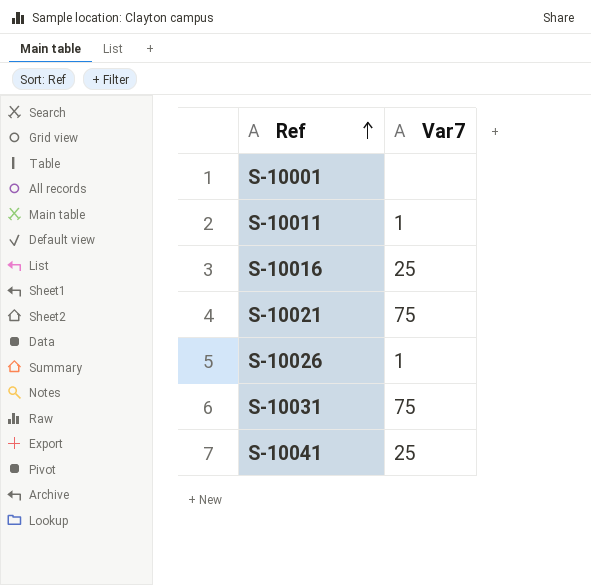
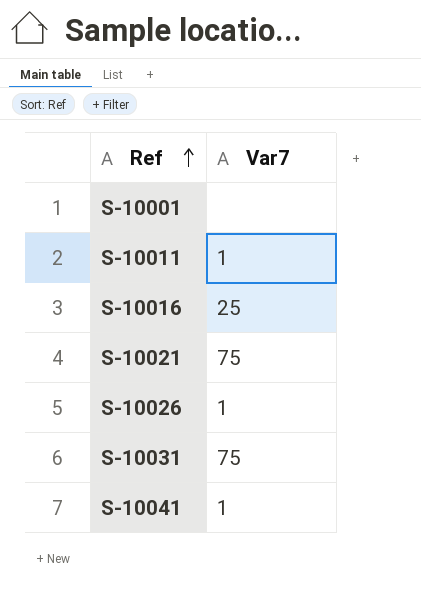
S-10041 | Var7: 25 -> 1

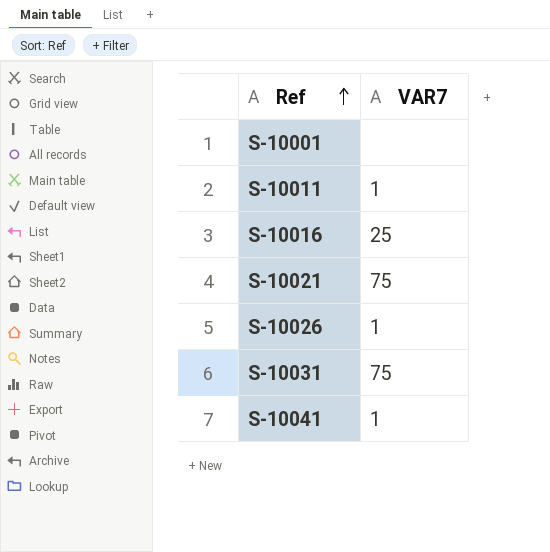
column name: Var7 -> VAR7

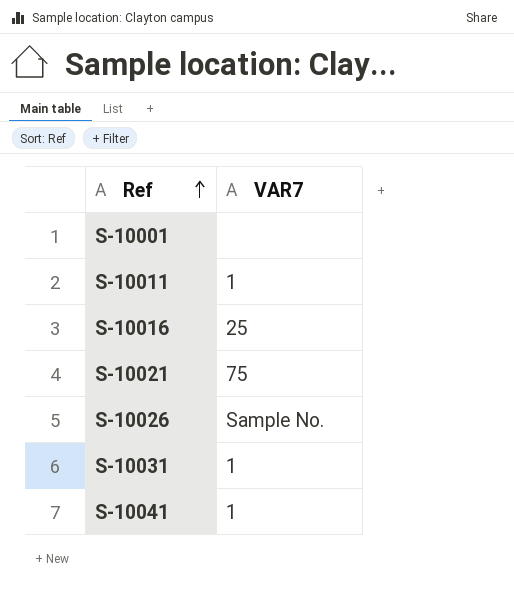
S-10026 | VAR7: 1 -> Sample No.
S-10031 | VAR7: 75 -> 1

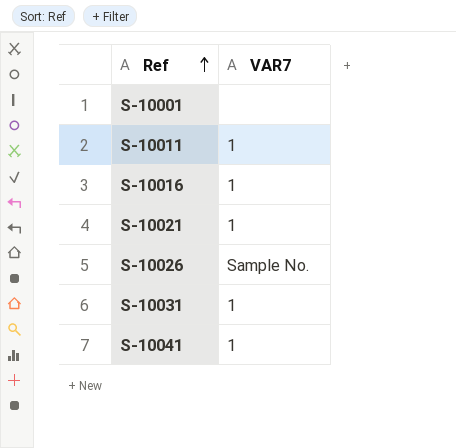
S-10016 | VAR7: 25 -> 1
S-10021 | VAR7: 75 -> 1

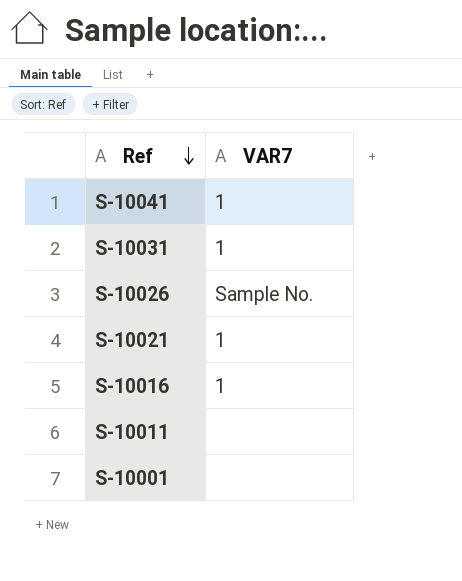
row order: Ref ascending -> Ref descending
S-10011 | VAR7: 1 -> none

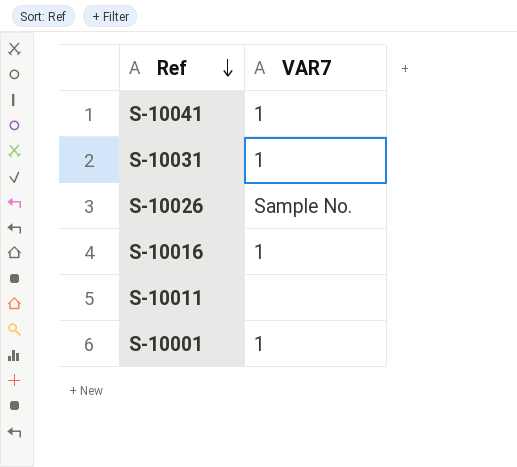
row S-10021: 1 -> none
S-10001 | VAR7: none -> 1

